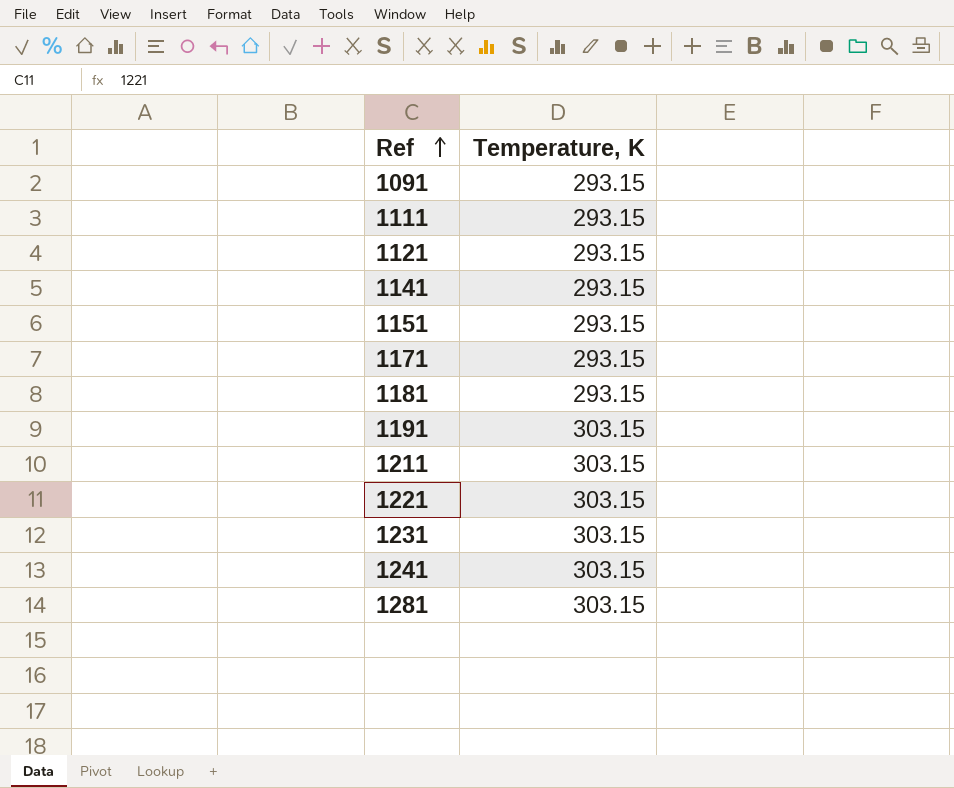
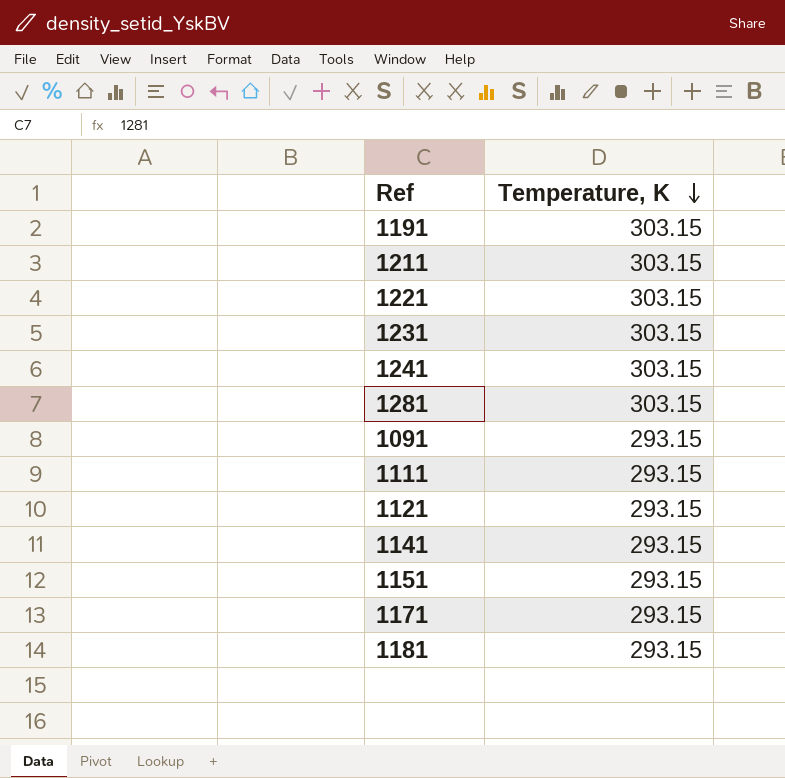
row order: Ref ascending -> Temperature, K descending

